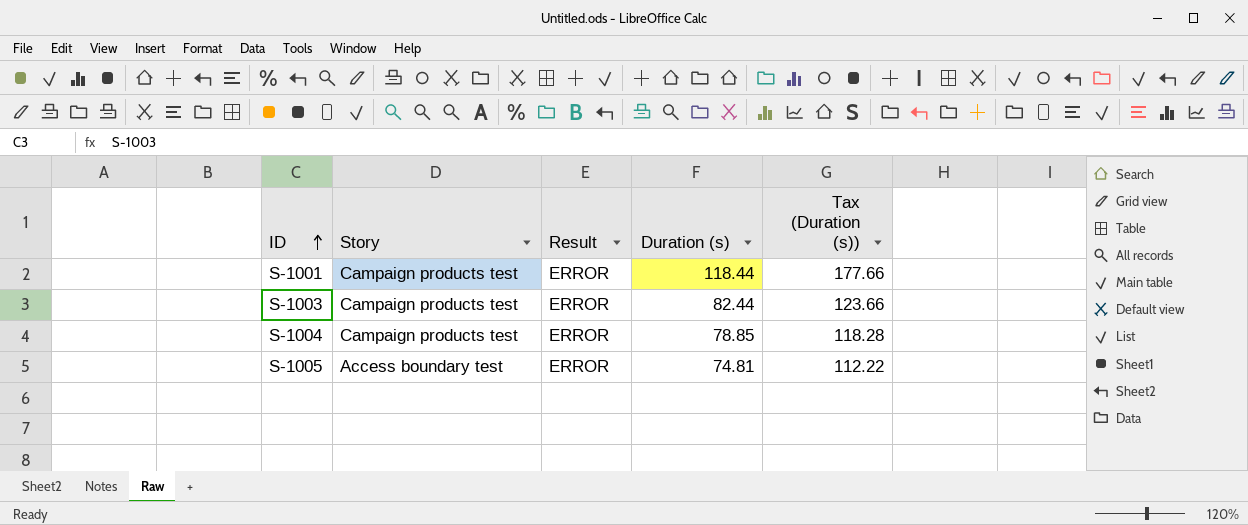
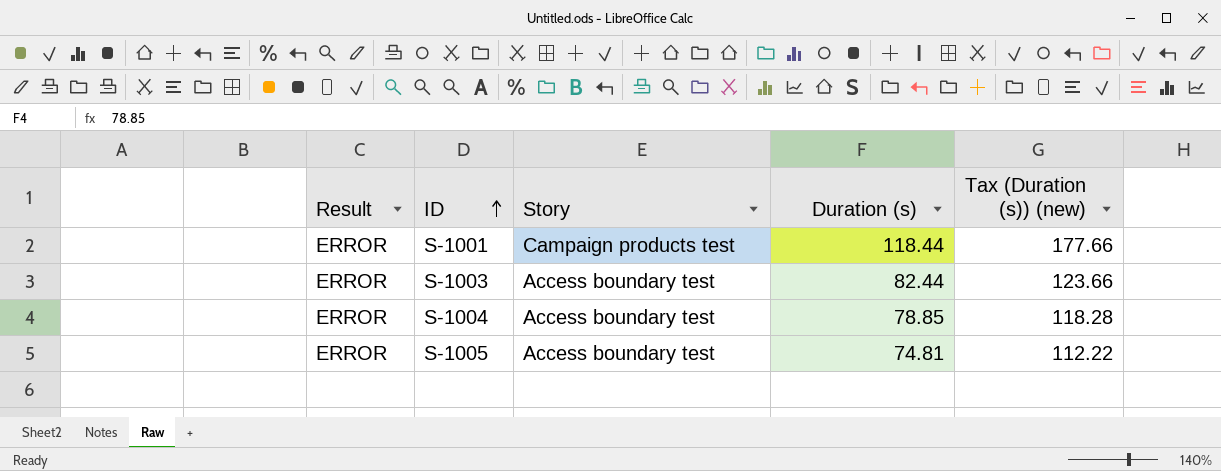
column Result | position: 3 -> 1
column name: Tax (Duration (s)) -> Tax (Duration (s)) (new)
S-1003 | Story: Campaign products test -> Access boundary test
S-1004 | Story: Campaign products test -> Access boundary test

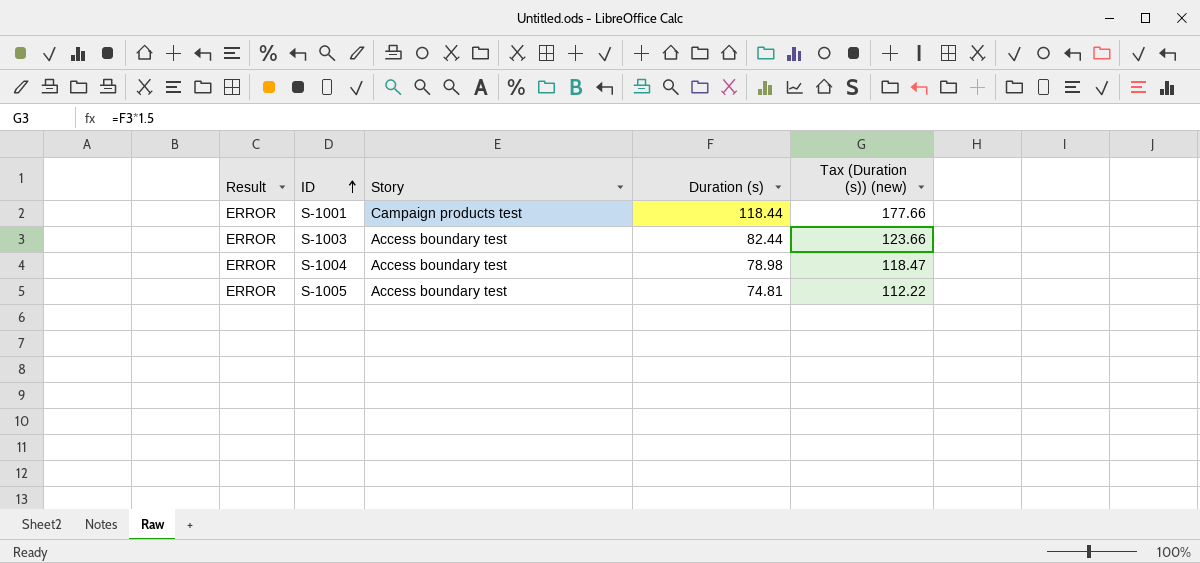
S-1004 | Duration (s): 78.85 -> 78.98
S-1004 | Tax (Duration (s)) (new): 118.28 -> 118.47

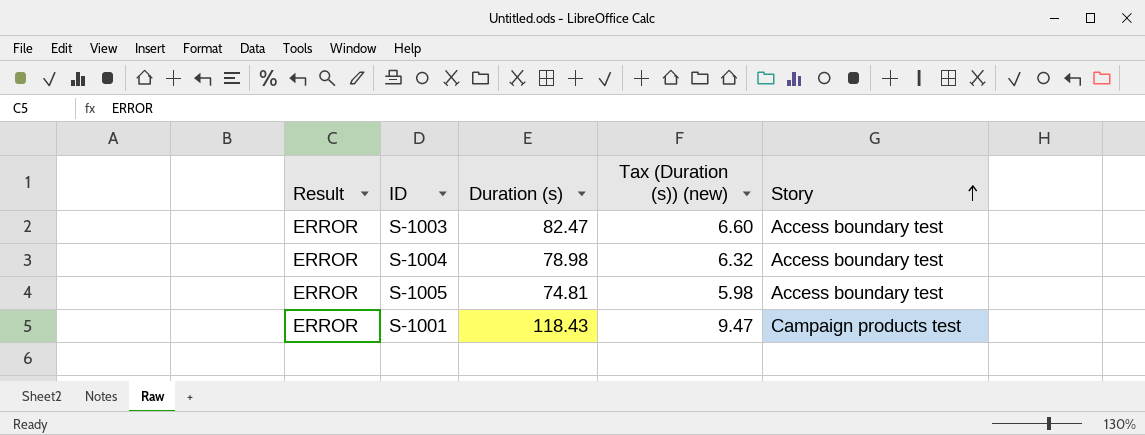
row order: ID ascending -> Story ascending
column Tax (Duration (s)) (new) | formula: [Duration (s)] * 1.5 -> [Duration (s)] * 0.08
column Story | position: 3 -> 5
S-1003 | Duration (s): 82.44 -> 82.47
S-1001 | Duration (s): 118.44 -> 118.43

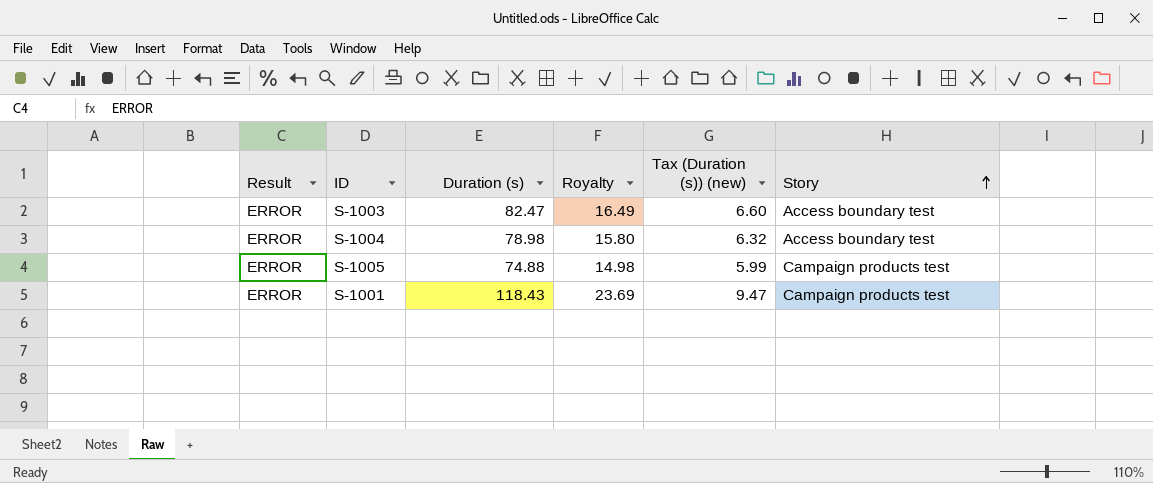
column Royalty | formula: none -> [Duration (s)] * 0.2
S-1005 | Duration (s): 74.81 -> 74.88
S-1005 | Tax (Duration (s)) (new): 5.98 -> 5.99
S-1005 | Story: Access boundary test -> Campaign products test

